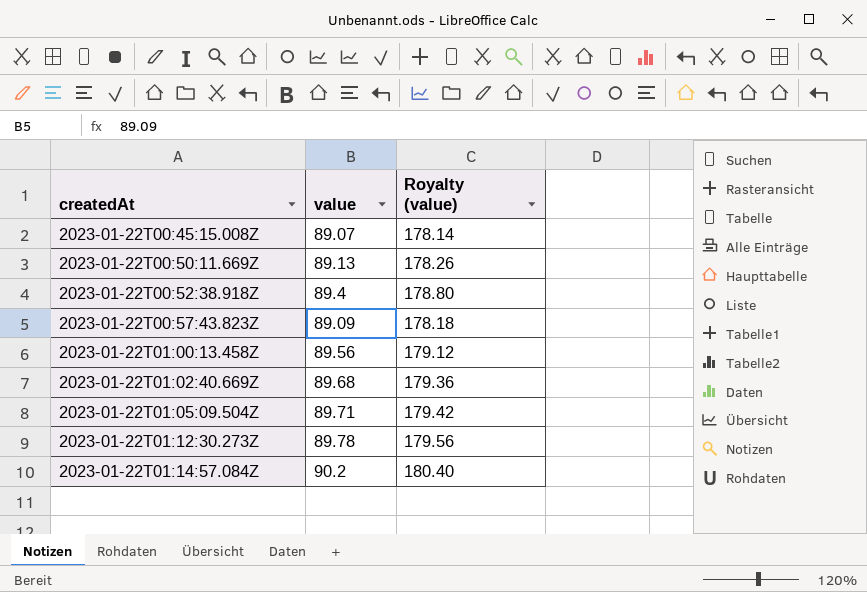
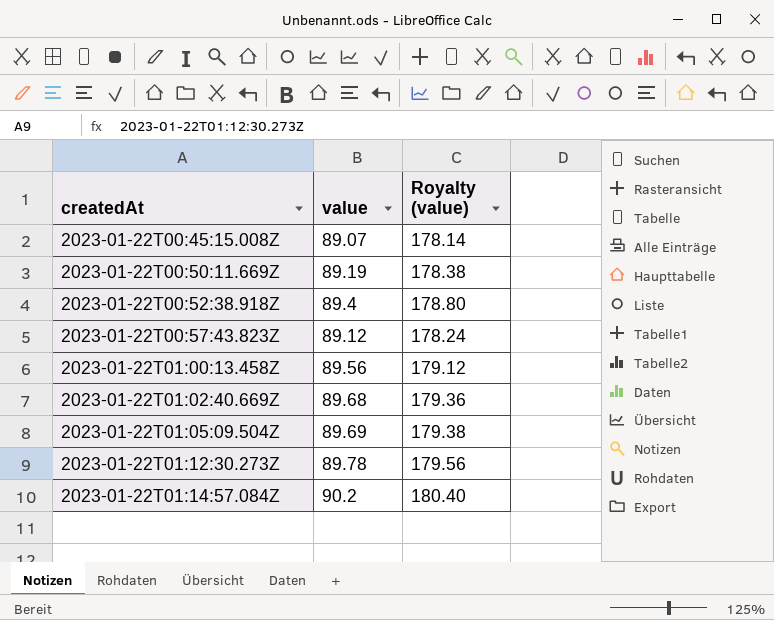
2023-01-22T00:50:11.669Z | value: 89.13 -> 89.19
2023-01-22T00:50:11.669Z | Royalty (value): 178.26 -> 178.38
2023-01-22T00:57:43.823Z | value: 89.09 -> 89.12
2023-01-22T00:57:43.823Z | Royalty (value): 178.18 -> 178.24
2023-01-22T01:05:09.504Z | value: 89.71 -> 89.69
2023-01-22T01:05:09.504Z | Royalty (value): 179.42 -> 179.38

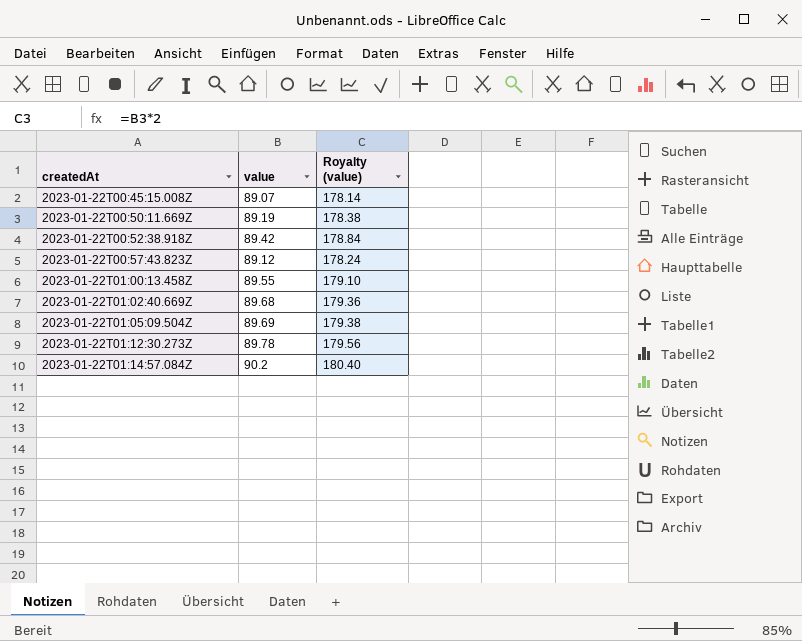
2023-01-22T00:52:38.918Z | value: 89.4 -> 89.42
2023-01-22T00:52:38.918Z | Royalty (value): 178.80 -> 178.84
2023-01-22T01:00:13.458Z | value: 89.56 -> 89.55
2023-01-22T01:00:13.458Z | Royalty (value): 179.12 -> 179.10

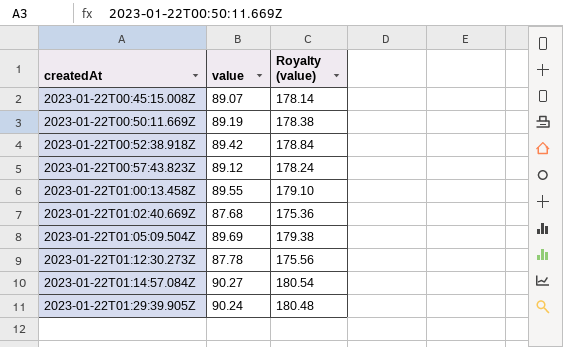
2023-01-22T01:02:40.669Z | value: 89.68 -> 87.68
2023-01-22T01:02:40.669Z | Royalty (value): 179.36 -> 175.36
2023-01-22T01:12:30.273Z | value: 89.78 -> 87.78
2023-01-22T01:12:30.273Z | Royalty (value): 179.56 -> 175.56
2023-01-22T01:14:57.084Z | value: 90.2 -> 90.27
2023-01-22T01:14:57.084Z | Royalty (value): 180.40 -> 180.54
row 2023-01-22T01:29:39.905Z: none -> 90.24 | 180.48

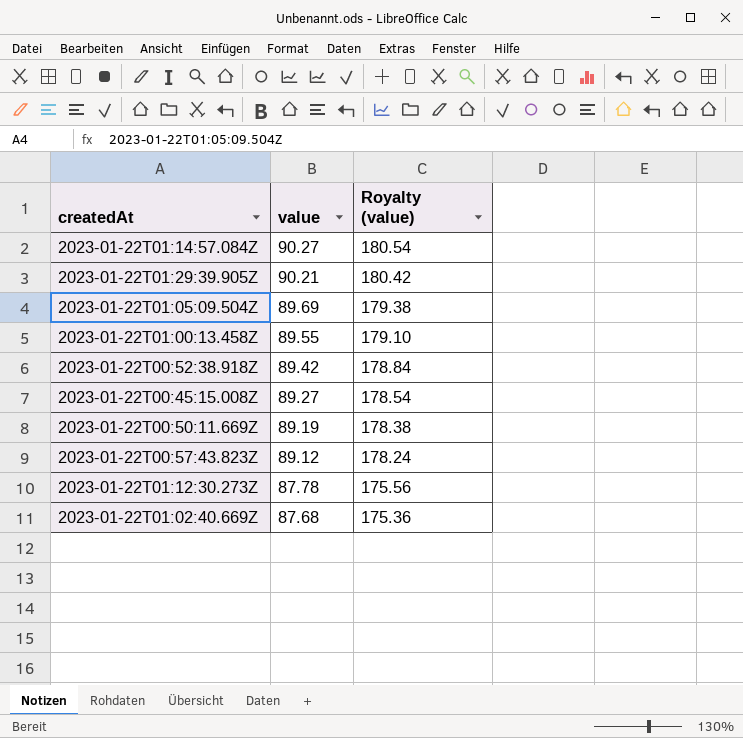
row order: createdAt ascending -> value descending
2023-01-22T01:29:39.905Z | value: 90.24 -> 90.21
2023-01-22T01:29:39.905Z | Royalty (value): 180.48 -> 180.42
2023-01-22T00:45:15.008Z | value: 89.07 -> 89.27
2023-01-22T00:45:15.008Z | Royalty (value): 178.14 -> 178.54

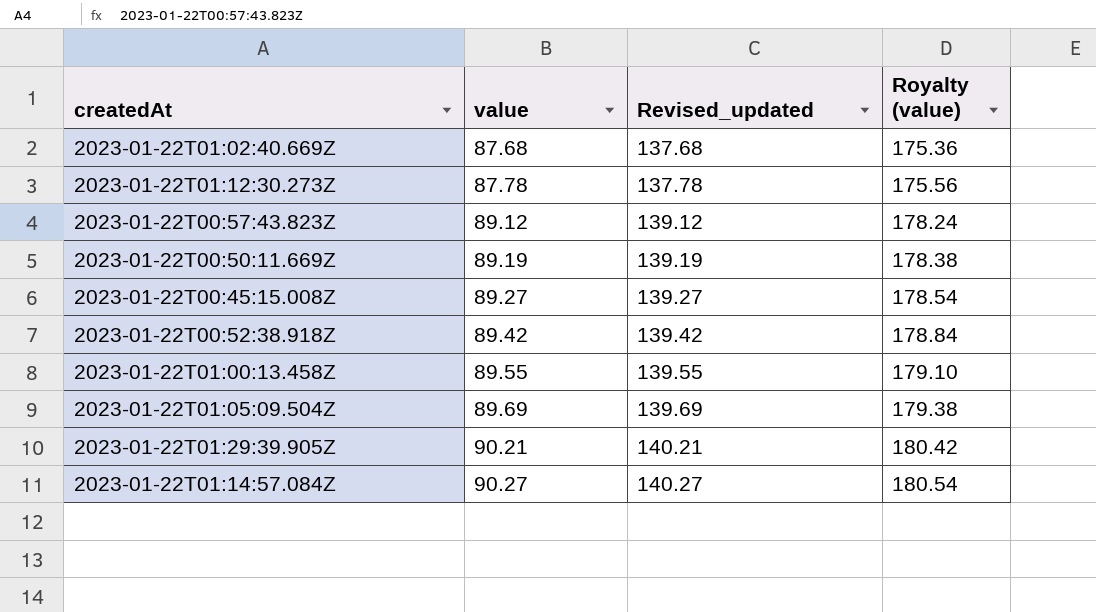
row order: value descending -> value ascending
column Revised_updated | formula: none -> [value] + 50

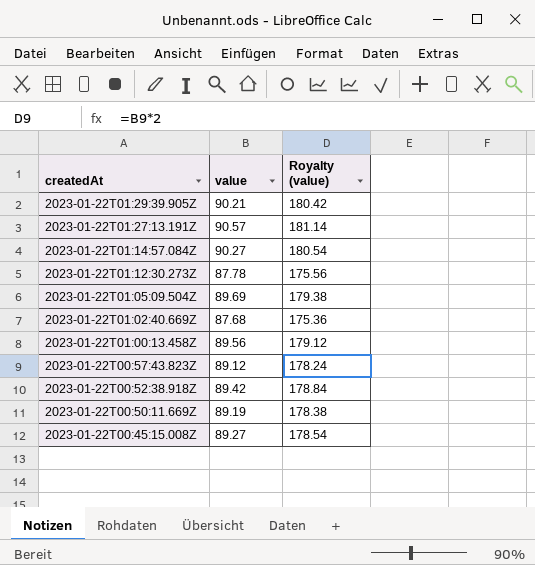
row order: value ascending -> createdAt descending
column Revised_updated | formula: [value] + 50 -> none
row 2023-01-22T01:27:13.191Z: none -> 90.57 | 181.14
2023-01-22T01:00:13.458Z | value: 89.55 -> 89.56
2023-01-22T01:00:13.458Z | Royalty (value): 179.10 -> 179.12

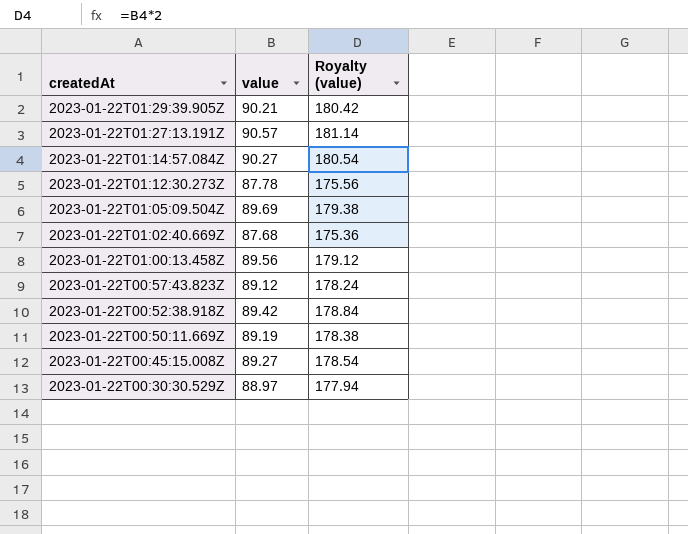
row 2023-01-22T00:30:30.529Z: none -> 88.97 | 177.94

